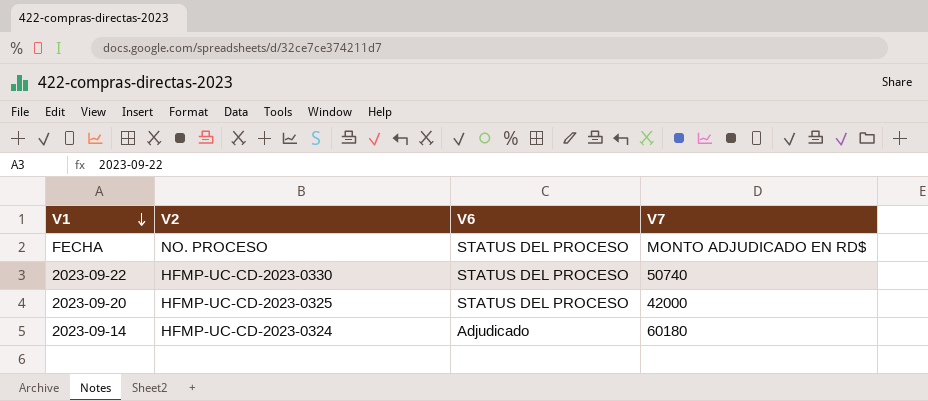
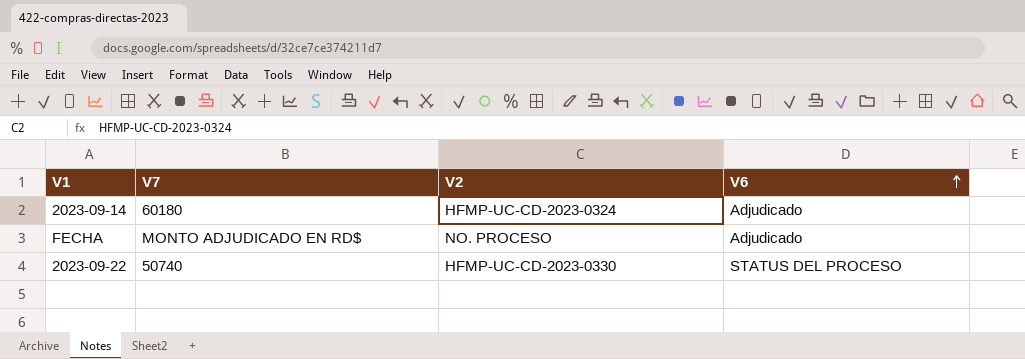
row order: V1 descending -> V6 ascending
column V7 | position: 4 -> 2
row 2023-09-20: HFMP-UC-CD-2023-0325 | STATUS DEL PROCESO | 42000 -> none
FECHA | V6: STATUS DEL PROCESO -> Adjudicado

